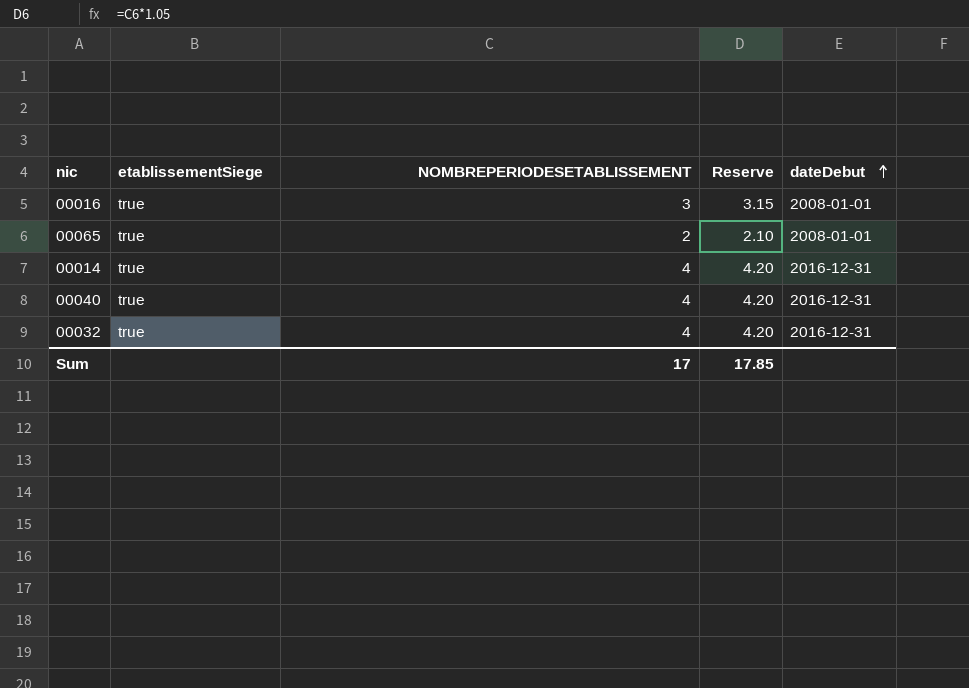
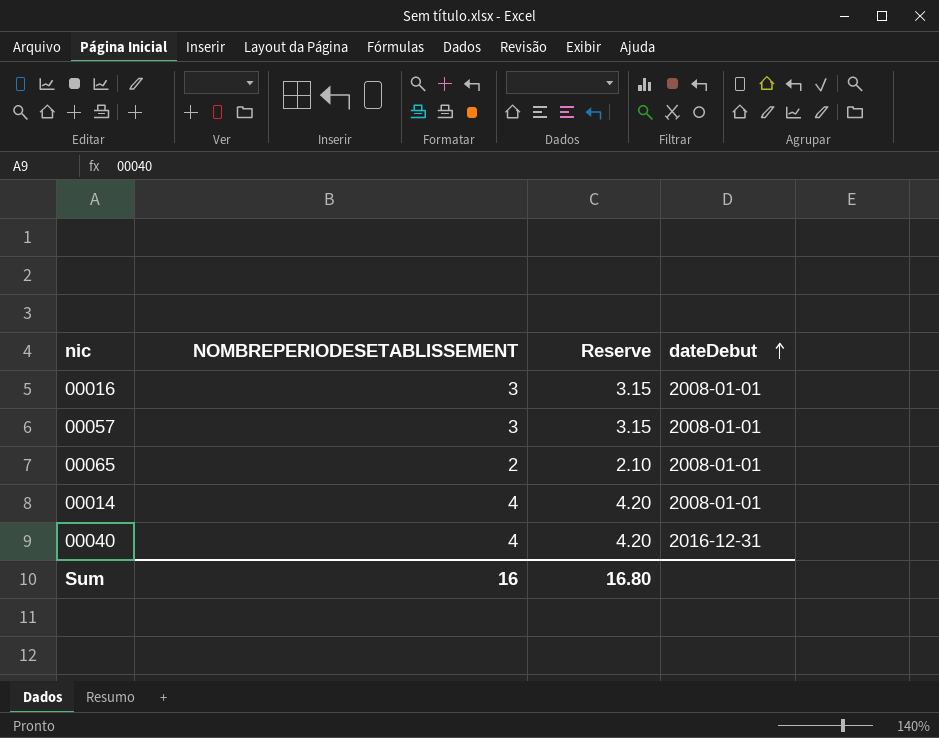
column etablissementSiege | position: 2 -> none
row 00032: true | 4 | 4.20 | 2016-12-31 -> none
row 00057: none -> 3 | 3.15 | 2008-01-01
00014 | dateDebut: 2016-12-31 -> 2008-01-01
Sum | NOMBREPERIODESETABLISSEMENT: 17 -> 16
Sum | Reserve: 17.85 -> 16.80

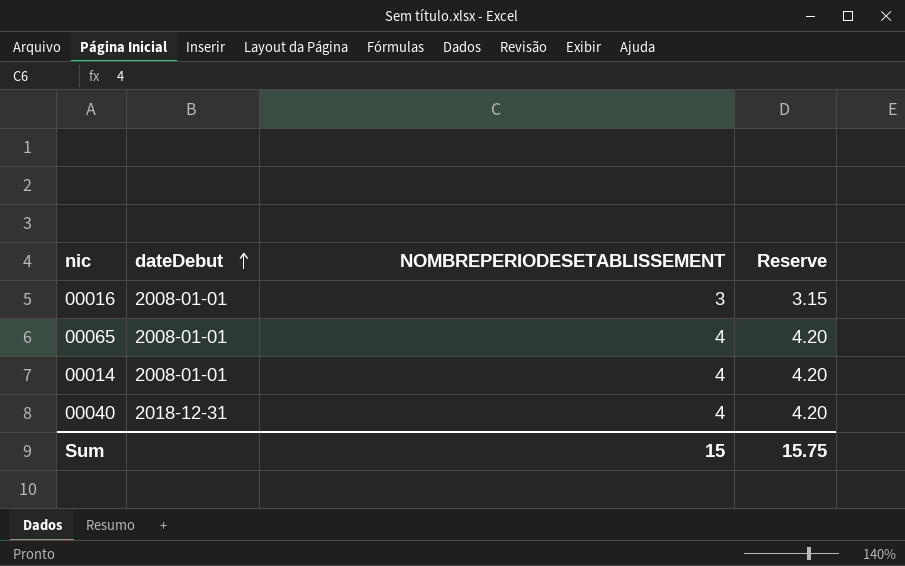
column dateDebut | position: 4 -> 2
row 00057: 3 | 3.15 | 2008-01-01 -> none
00065 | NOMBREPERIODESETABLISSEMENT: 2 -> 4
00065 | Reserve: 2.10 -> 4.20
00040 | dateDebut: 2016-12-31 -> 2018-12-31
Sum | NOMBREPERIODESETABLISSEMENT: 16 -> 15
Sum | Reserve: 16.80 -> 15.75

